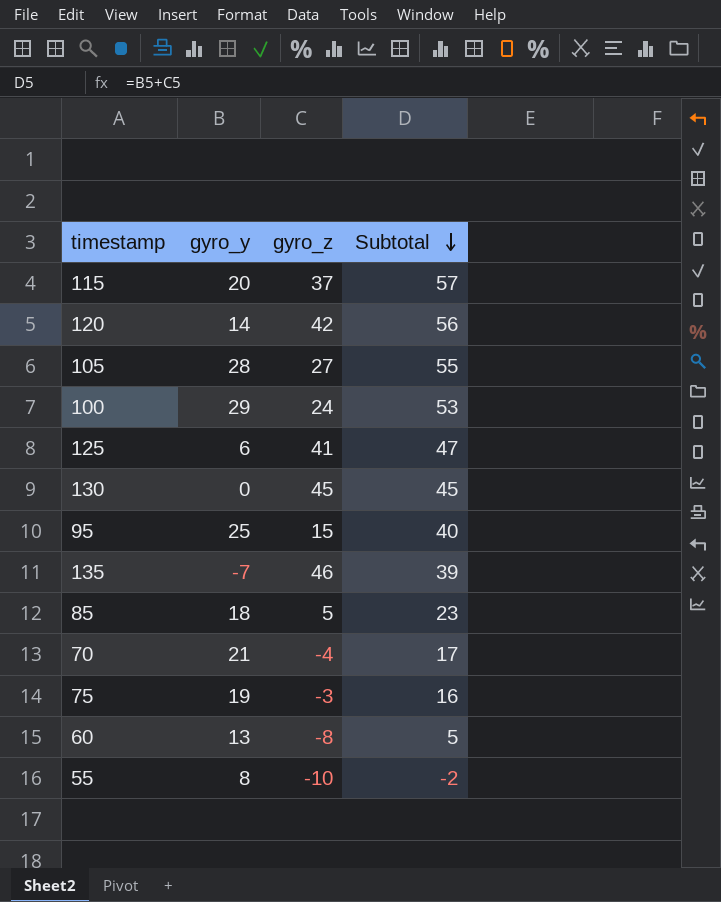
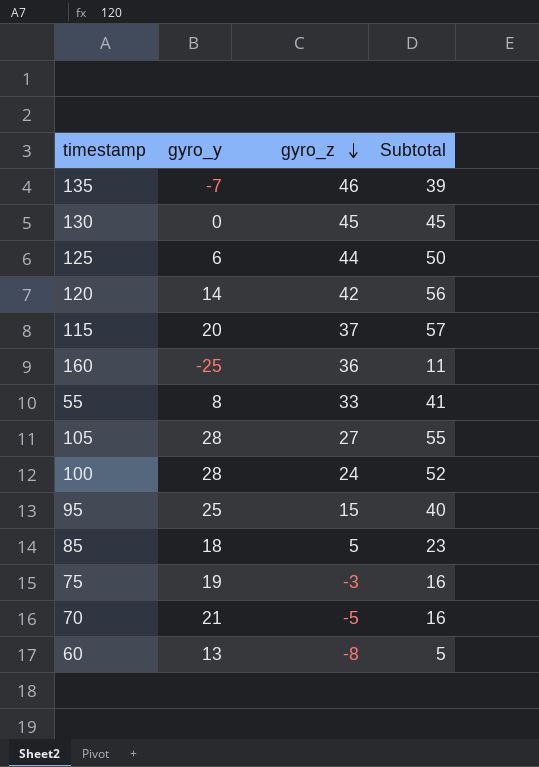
row order: Subtotal descending -> gyro_z descending
125 | gyro_z: 41 -> 44
125 | Subtotal: 47 -> 50
row 160: none -> -25 | 36 | 11
55 | gyro_z: -10 -> 33
55 | Subtotal: -2 -> 41
100 | gyro_y: 29 -> 28
100 | Subtotal: 53 -> 52
70 | gyro_z: -4 -> -5
70 | Subtotal: 17 -> 16

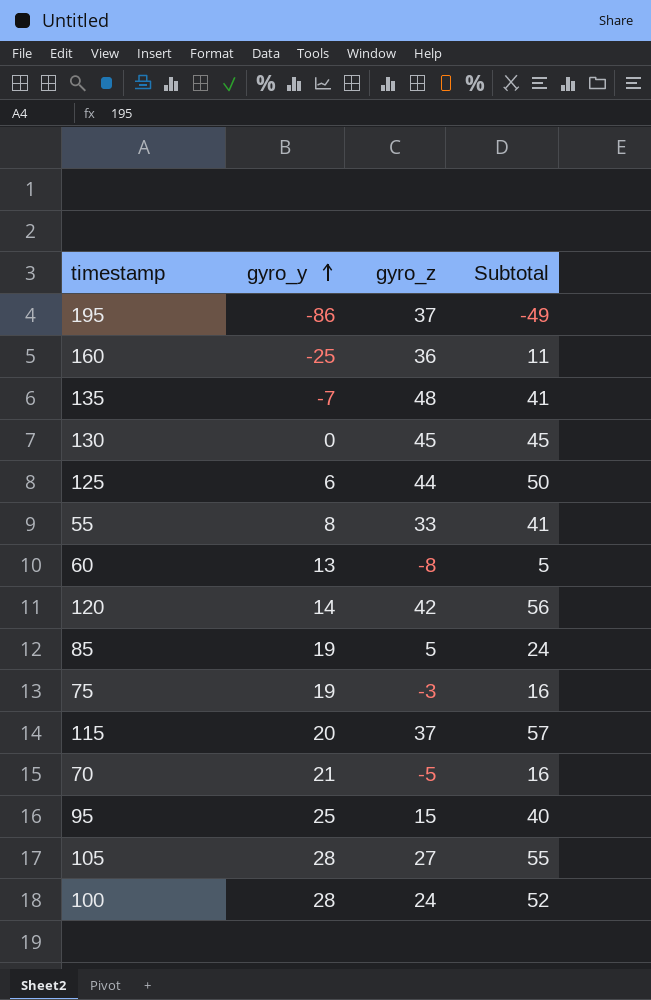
row order: gyro_z descending -> gyro_y ascending
row 195: none -> -86 | 37 | -49
135 | gyro_z: 46 -> 48
135 | Subtotal: 39 -> 41
85 | gyro_y: 18 -> 19
85 | Subtotal: 23 -> 24

